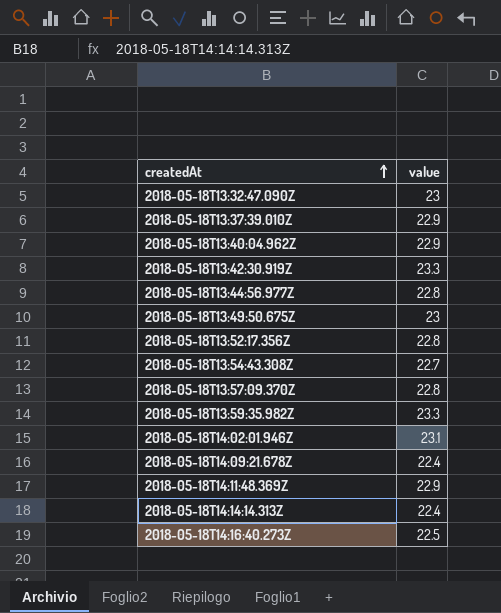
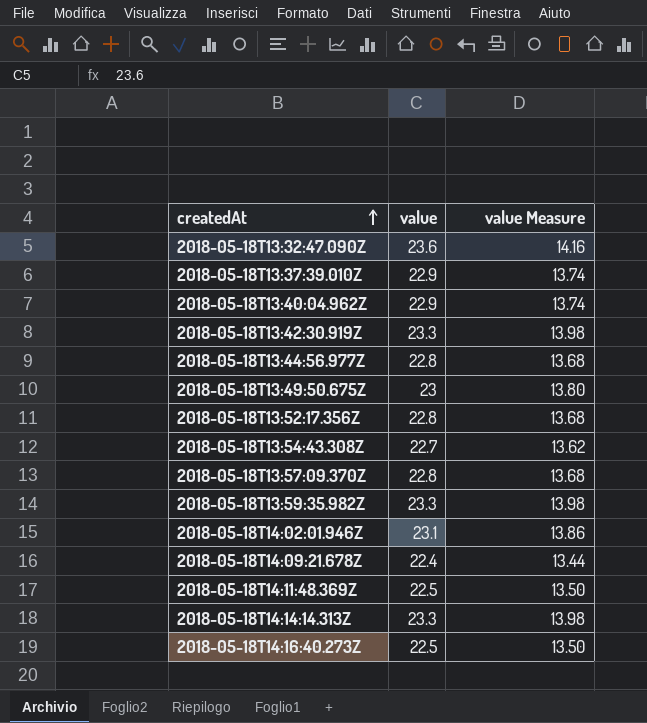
column value Measure | formula: none -> [value] * 0.6
2018-05-18T13:32:47.090Z | value: 23 -> 23.6
2018-05-18T14:11:48.369Z | value: 22.9 -> 22.5
2018-05-18T14:14:14.313Z | value: 22.4 -> 23.3

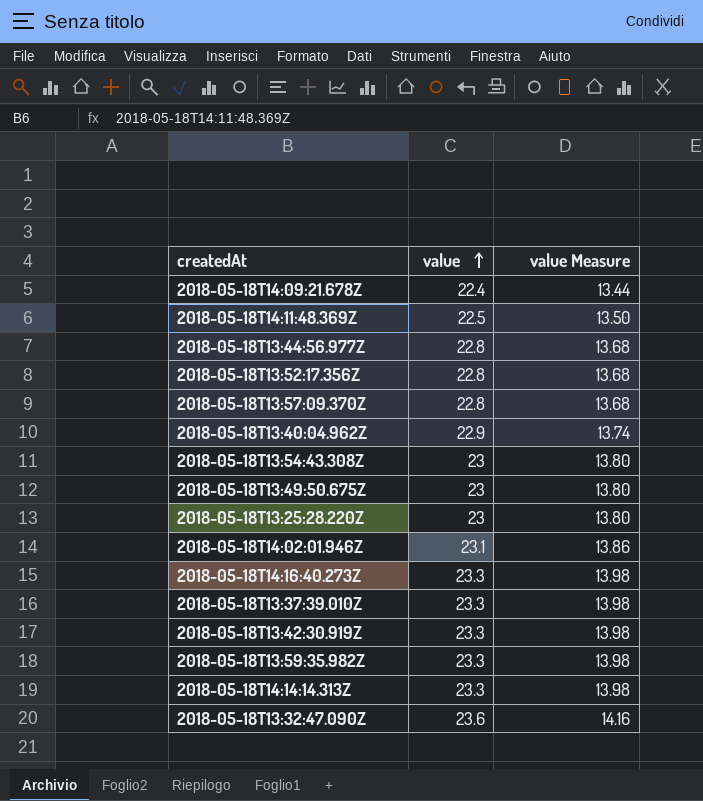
row order: createdAt ascending -> value ascending
2018-05-18T13:54:43.308Z | value: 22.7 -> 23
2018-05-18T13:54:43.308Z | value Measure: 13.62 -> 13.80
row 2018-05-18T13:25:28.220Z: none -> 23 | 13.80
2018-05-18T14:16:40.273Z | value: 22.5 -> 23.3
2018-05-18T14:16:40.273Z | value Measure: 13.50 -> 13.98
2018-05-18T13:37:39.010Z | value: 22.9 -> 23.3
2018-05-18T13:37:39.010Z | value Measure: 13.74 -> 13.98

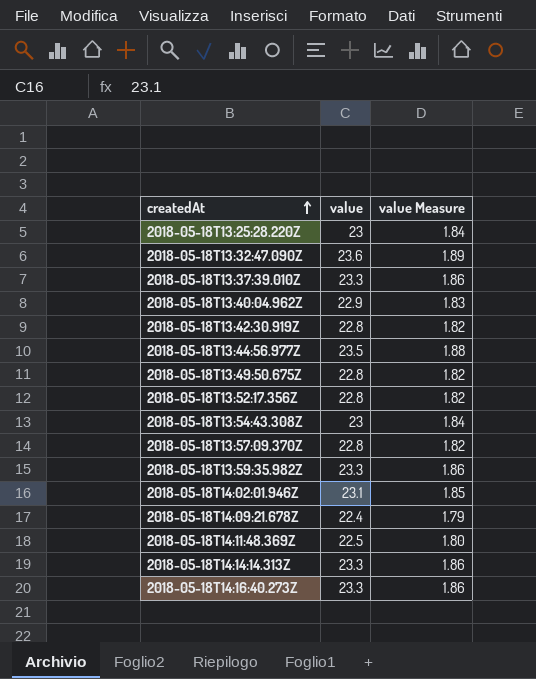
row order: value ascending -> createdAt ascending
column value Measure | formula: [value] * 0.6 -> [value] * 0.08
2018-05-18T13:42:30.919Z | value: 23.3 -> 22.8
2018-05-18T13:44:56.977Z | value: 22.8 -> 23.5
2018-05-18T13:49:50.675Z | value: 23 -> 22.8

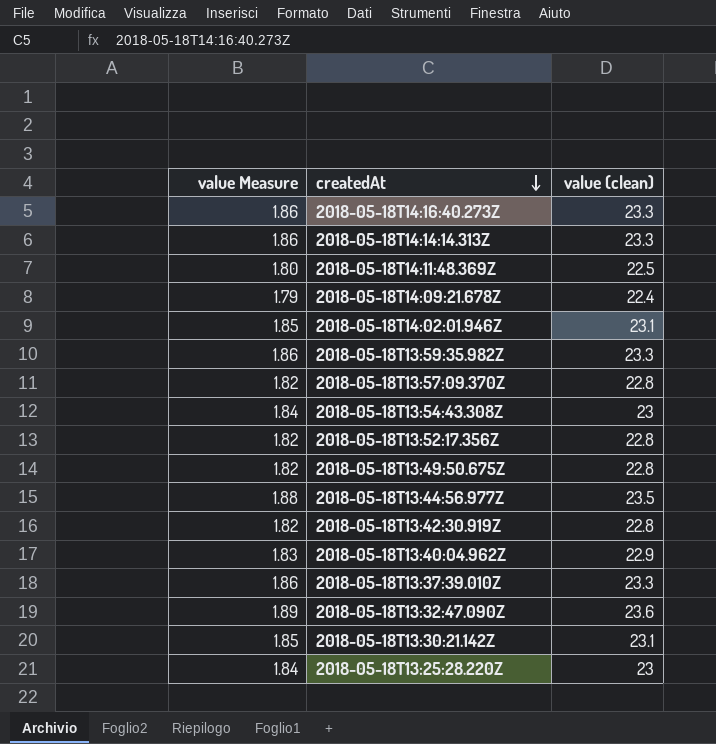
row order: createdAt ascending -> createdAt descending
column value Measure | position: 3 -> 1
column name: value -> value (clean)
row 2018-05-18T13:30:21.142Z: none -> 1.85 | 23.1

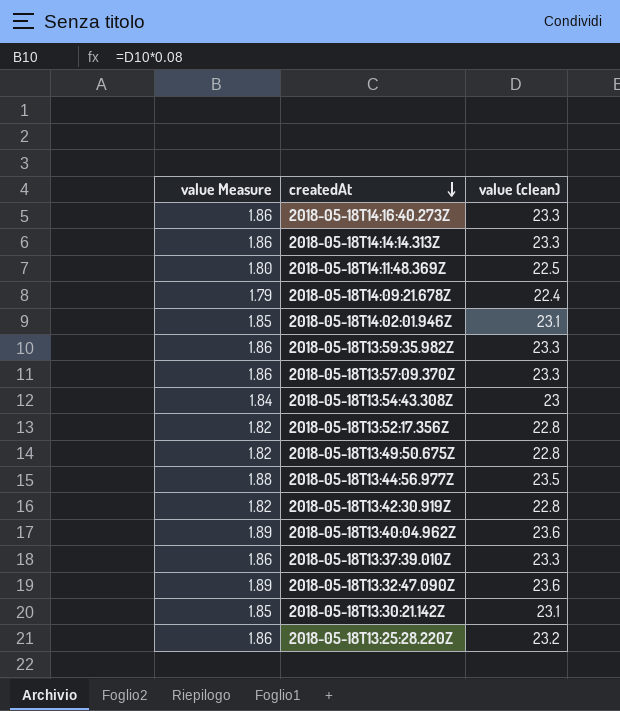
2018-05-18T13:57:09.370Z | value Measure: 1.82 -> 1.86
2018-05-18T13:57:09.370Z | value (clean): 22.8 -> 23.3
2018-05-18T13:40:04.962Z | value Measure: 1.83 -> 1.89
2018-05-18T13:40:04.962Z | value (clean): 22.9 -> 23.6
2018-05-18T13:25:28.220Z | value Measure: 1.84 -> 1.86
2018-05-18T13:25:28.220Z | value (clean): 23 -> 23.2

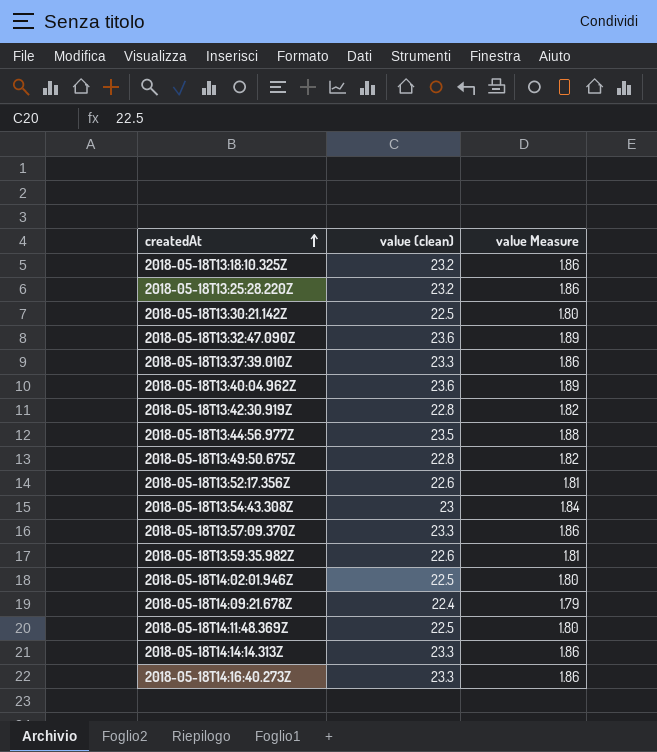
row order: createdAt descending -> createdAt ascending
column value Measure | position: 1 -> 3
row 2018-05-18T13:18:10.325Z: none -> 23.2 | 1.86
2018-05-18T13:30:21.142Z | value (clean): 23.1 -> 22.5
2018-05-18T13:30:21.142Z | value Measure: 1.85 -> 1.80
2018-05-18T13:52:17.356Z | value (clean): 22.8 -> 22.6
2018-05-18T13:52:17.356Z | value Measure: 1.82 -> 1.81
2018-05-18T13:59:35.982Z | value (clean): 23.3 -> 22.6
2018-05-18T13:59:35.982Z | value Measure: 1.86 -> 1.81
2018-05-18T14:02:01.946Z | value (clean): 23.1 -> 22.5
2018-05-18T14:02:01.946Z | value Measure: 1.85 -> 1.80

